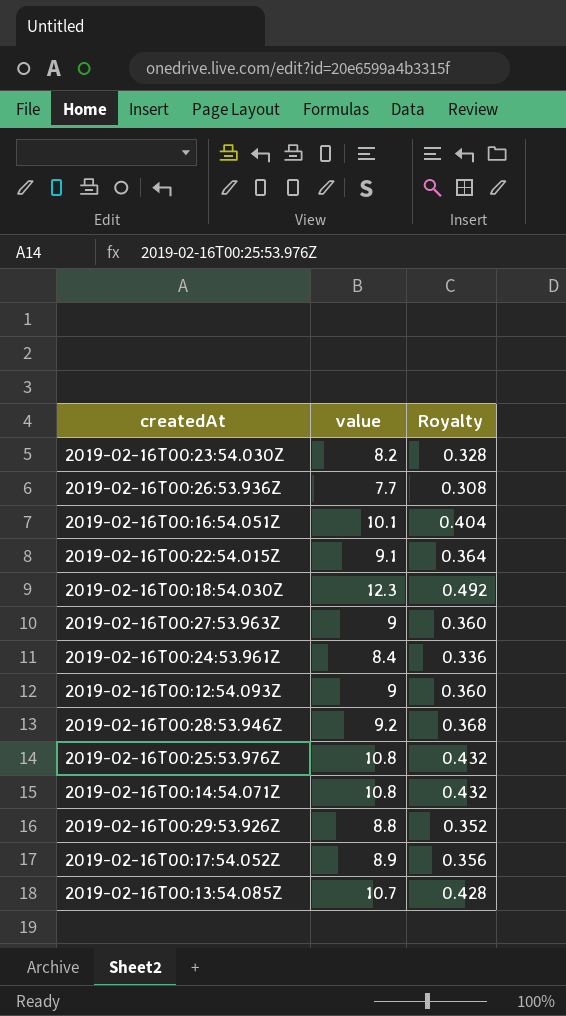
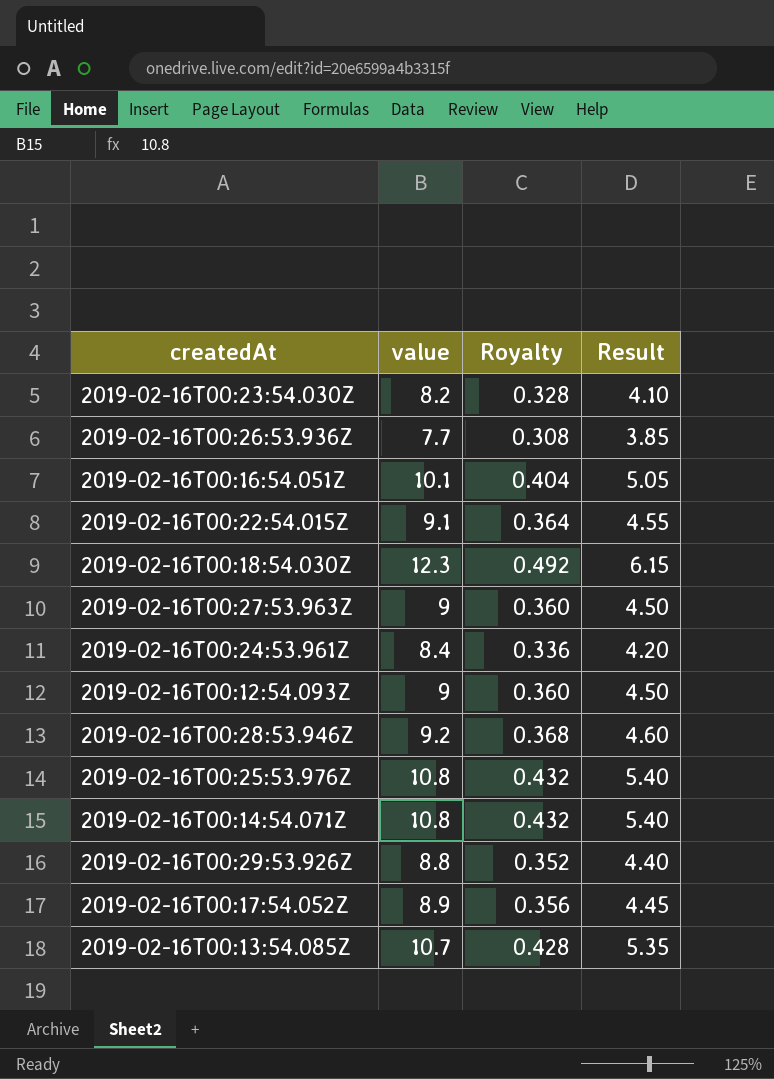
column Result | formula: none -> [value] * 0.5

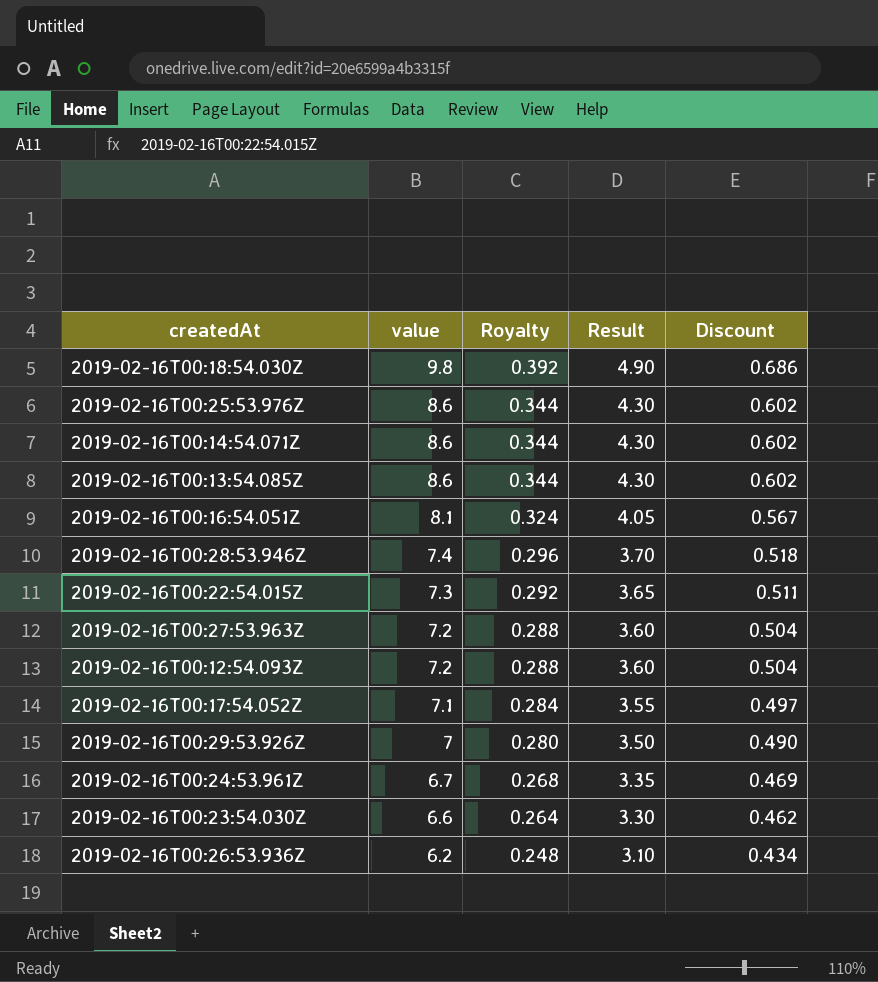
row order: none -> value descending
column Discount | formula: none -> [value] * 0.07
2019-02-16T00:18:54.030Z | value: 12.3 -> 9.8
2019-02-16T00:18:54.030Z | Royalty: 0.492 -> 0.392
2019-02-16T00:18:54.030Z | Result: 6.15 -> 4.90
2019-02-16T00:25:53.976Z | value: 10.8 -> 8.6
2019-02-16T00:25:53.976Z | Royalty: 0.432 -> 0.344
2019-02-16T00:25:53.976Z | Result: 5.40 -> 4.30
2019-02-16T00:14:54.071Z | value: 10.8 -> 8.6
2019-02-16T00:14:54.071Z | Royalty: 0.432 -> 0.344
2019-02-16T00:14:54.071Z | Result: 5.40 -> 4.30
2019-02-16T00:13:54.085Z | value: 10.7 -> 8.6
2019-02-16T00:13:54.085Z | Royalty: 0.428 -> 0.344
2019-02-16T00:13:54.085Z | Result: 5.35 -> 4.30
2019-02-16T00:16:54.051Z | value: 10.1 -> 8.1
2019-02-16T00:16:54.051Z | Royalty: 0.404 -> 0.324
2019-02-16T00:16:54.051Z | Result: 5.05 -> 4.05
2019-02-16T00:28:53.946Z | value: 9.2 -> 7.4
2019-02-16T00:28:53.946Z | Royalty: 0.368 -> 0.296
2019-02-16T00:28:53.946Z | Result: 4.60 -> 3.70
2019-02-16T00:22:54.015Z | value: 9.1 -> 7.3
2019-02-16T00:22:54.015Z | Royalty: 0.364 -> 0.292
2019-02-16T00:22:54.015Z | Result: 4.55 -> 3.65
2019-02-16T00:27:53.963Z | value: 9 -> 7.2
2019-02-16T00:27:53.963Z | Royalty: 0.360 -> 0.288
2019-02-16T00:27:53.963Z | Result: 4.50 -> 3.60
2019-02-16T00:12:54.093Z | value: 9 -> 7.2
2019-02-16T00:12:54.093Z | Royalty: 0.360 -> 0.288
2019-02-16T00:12:54.093Z | Result: 4.50 -> 3.60
2019-02-16T00:17:54.052Z | value: 8.9 -> 7.1
2019-02-16T00:17:54.052Z | Royalty: 0.356 -> 0.284
2019-02-16T00:17:54.052Z | Result: 4.45 -> 3.55
2019-02-16T00:29:53.926Z | value: 8.8 -> 7
2019-02-16T00:29:53.926Z | Royalty: 0.352 -> 0.280
2019-02-16T00:29:53.926Z | Result: 4.40 -> 3.50
2019-02-16T00:24:53.961Z | value: 8.4 -> 6.7
2019-02-16T00:24:53.961Z | Royalty: 0.336 -> 0.268
2019-02-16T00:24:53.961Z | Result: 4.20 -> 3.35
2019-02-16T00:23:54.030Z | value: 8.2 -> 6.6
2019-02-16T00:23:54.030Z | Royalty: 0.328 -> 0.264
2019-02-16T00:23:54.030Z | Result: 4.10 -> 3.30
2019-02-16T00:26:53.936Z | value: 7.7 -> 6.2
2019-02-16T00:26:53.936Z | Royalty: 0.308 -> 0.248
2019-02-16T00:26:53.936Z | Result: 3.85 -> 3.10

